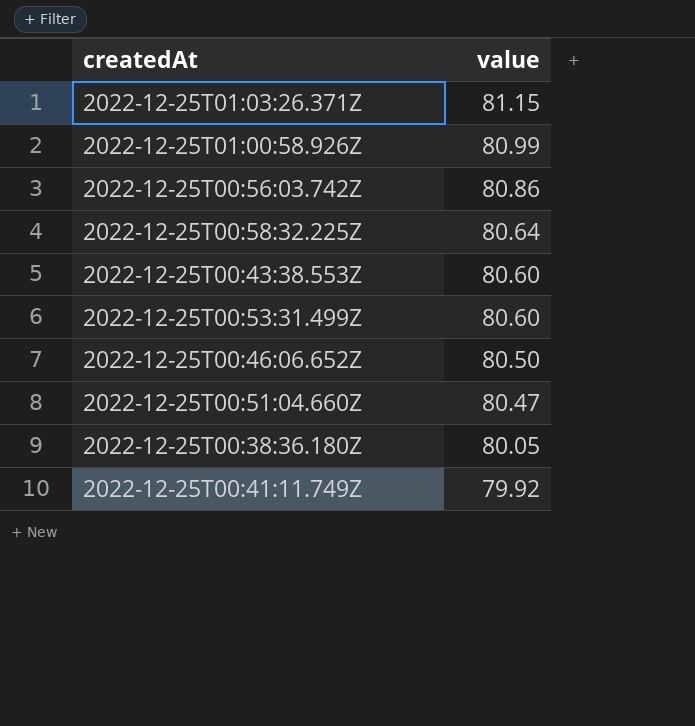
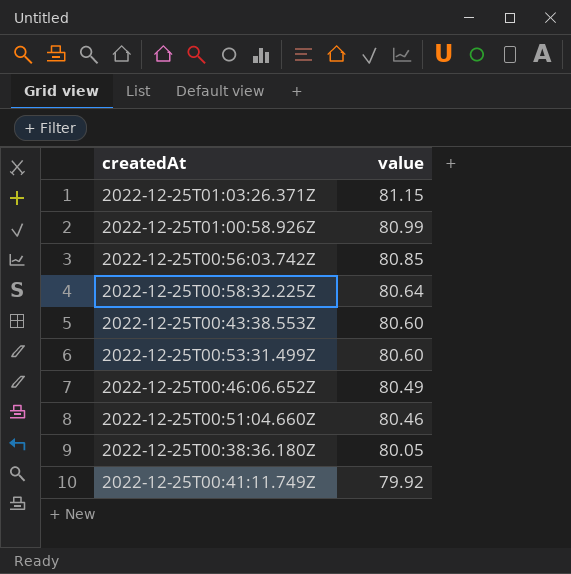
2022-12-25T00:56:03.742Z | value: 80.86 -> 80.85
2022-12-25T00:46:06.652Z | value: 80.50 -> 80.49
2022-12-25T00:51:04.660Z | value: 80.47 -> 80.46

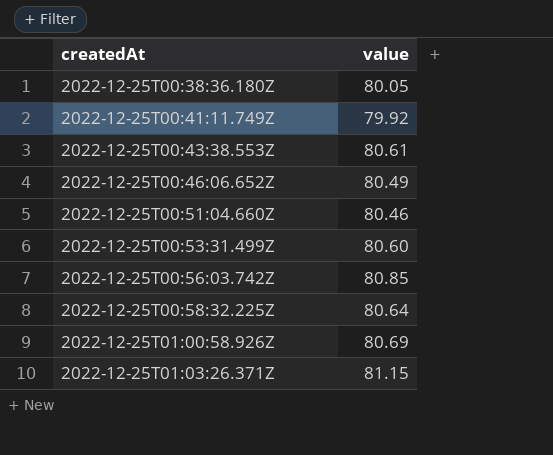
row order: value descending -> createdAt ascending
2022-12-25T00:43:38.553Z | value: 80.60 -> 80.61
2022-12-25T01:00:58.926Z | value: 80.99 -> 80.69

